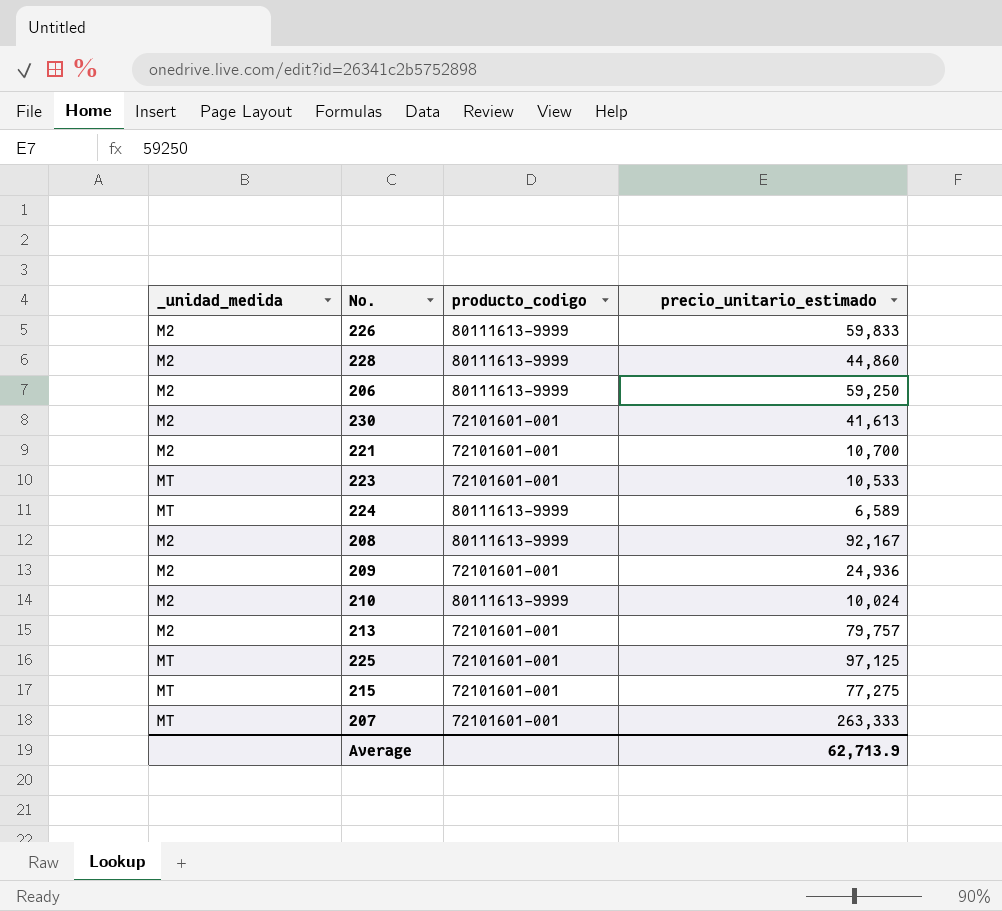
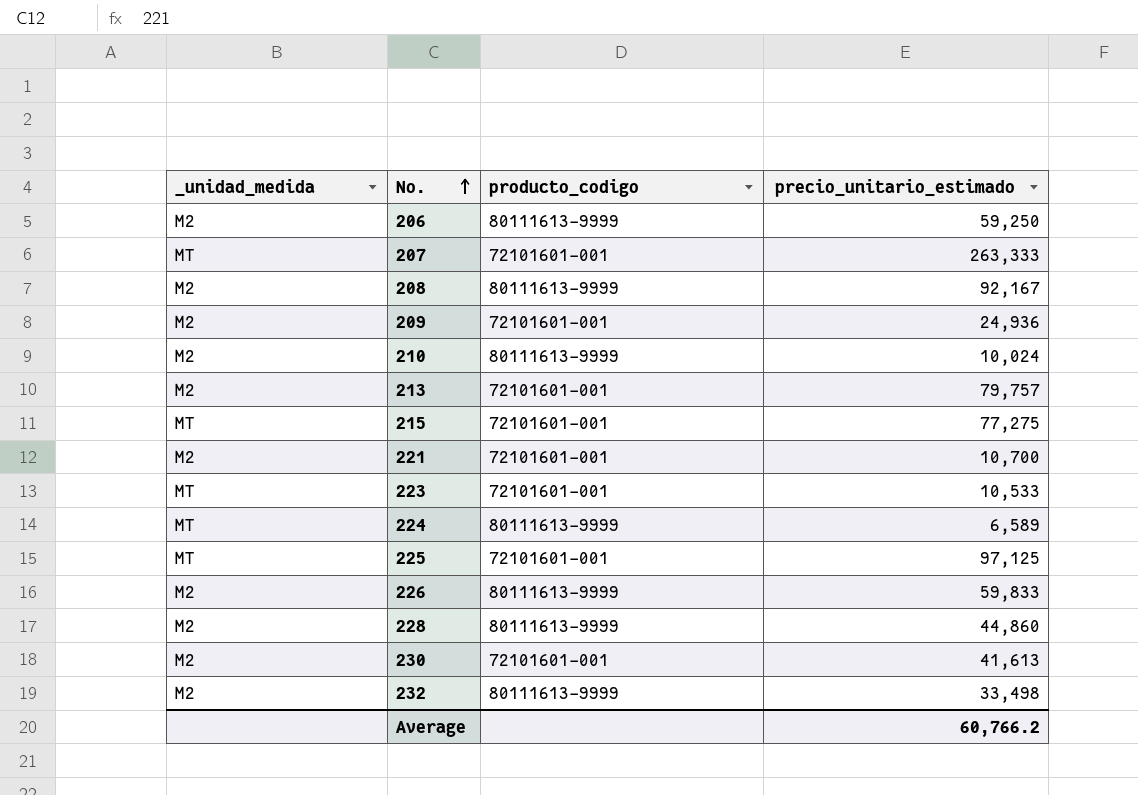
row order: none -> No. ascending
row 232: none -> M2 | 80111613-9999 | 33,498
Average | precio_unitario_estimado: 62,713.9 -> 60,766.2

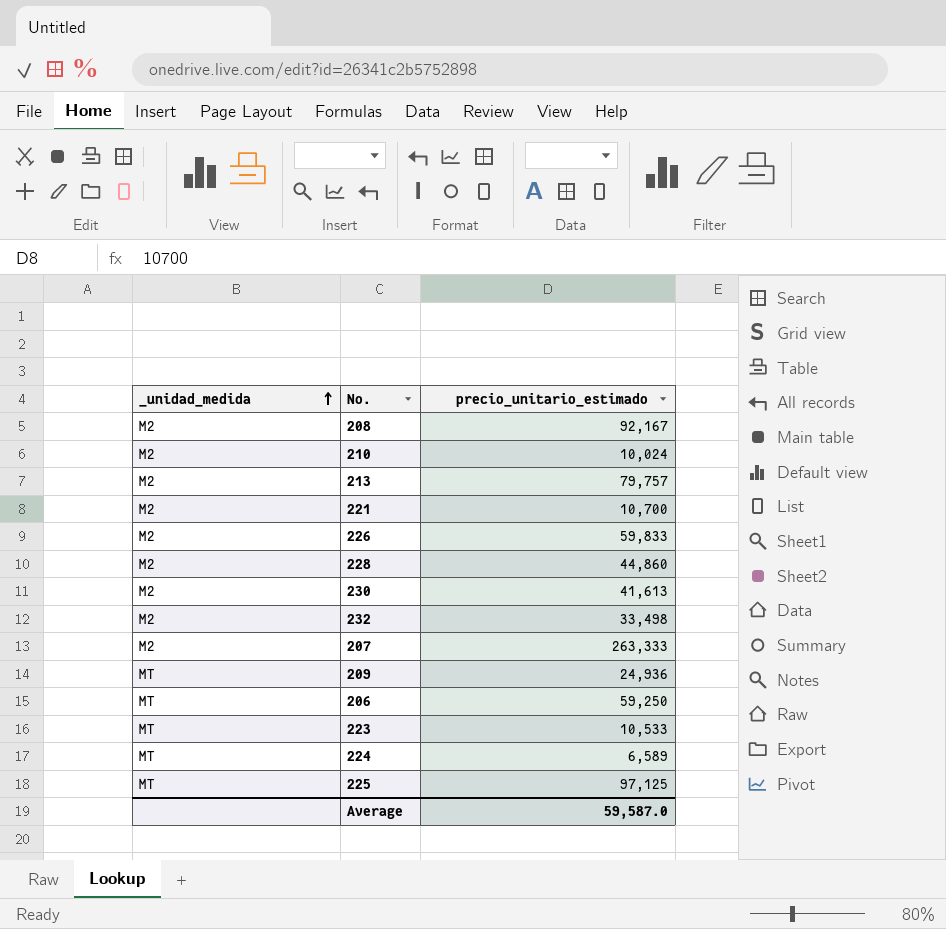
row order: No. ascending -> _unidad_medida ascending
column producto_codigo | position: 3 -> none
row 215: MT | 72101601-001 | 77,275 -> none
207 | _unidad_medida: MT -> M2
209 | _unidad_medida: M2 -> MT
206 | _unidad_medida: M2 -> MT
Average | precio_unitario_estimado: 60,766.2 -> 59,587.0

